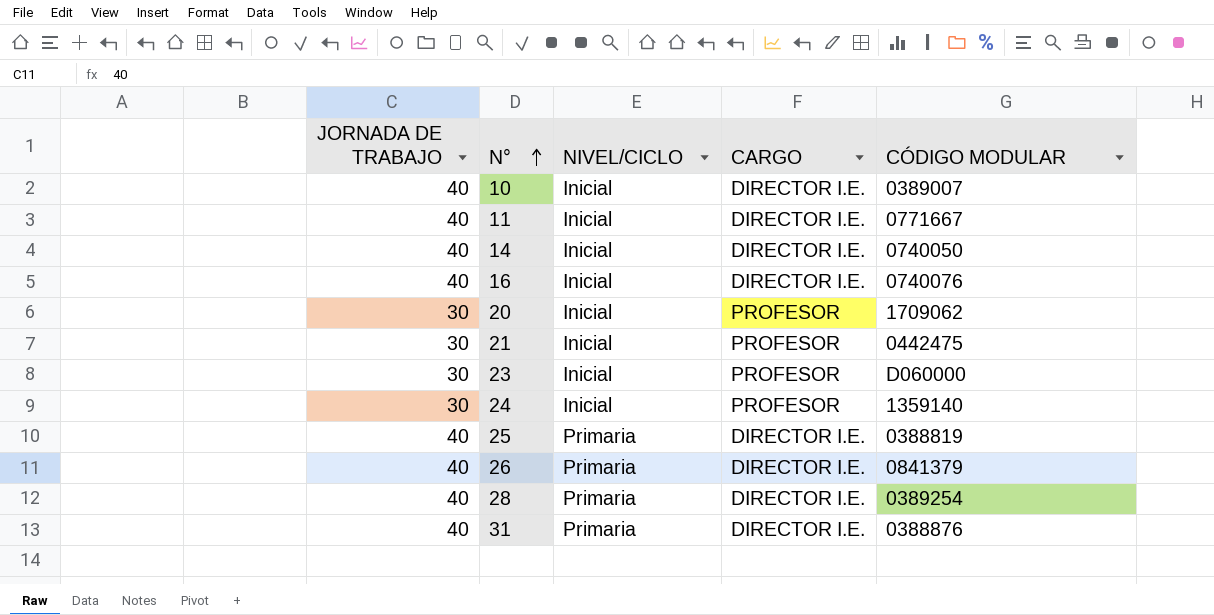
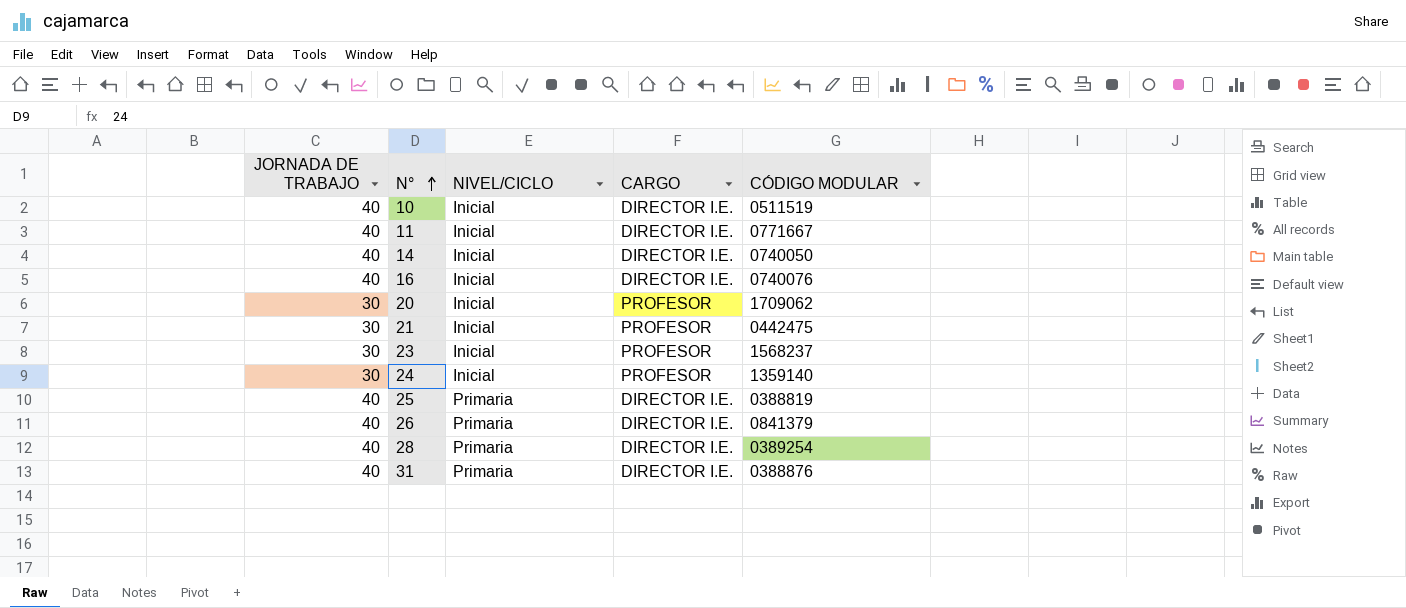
10 | CÓDIGO MODULAR: 0389007 -> 0511519
23 | CÓDIGO MODULAR: D060000 -> 1568237

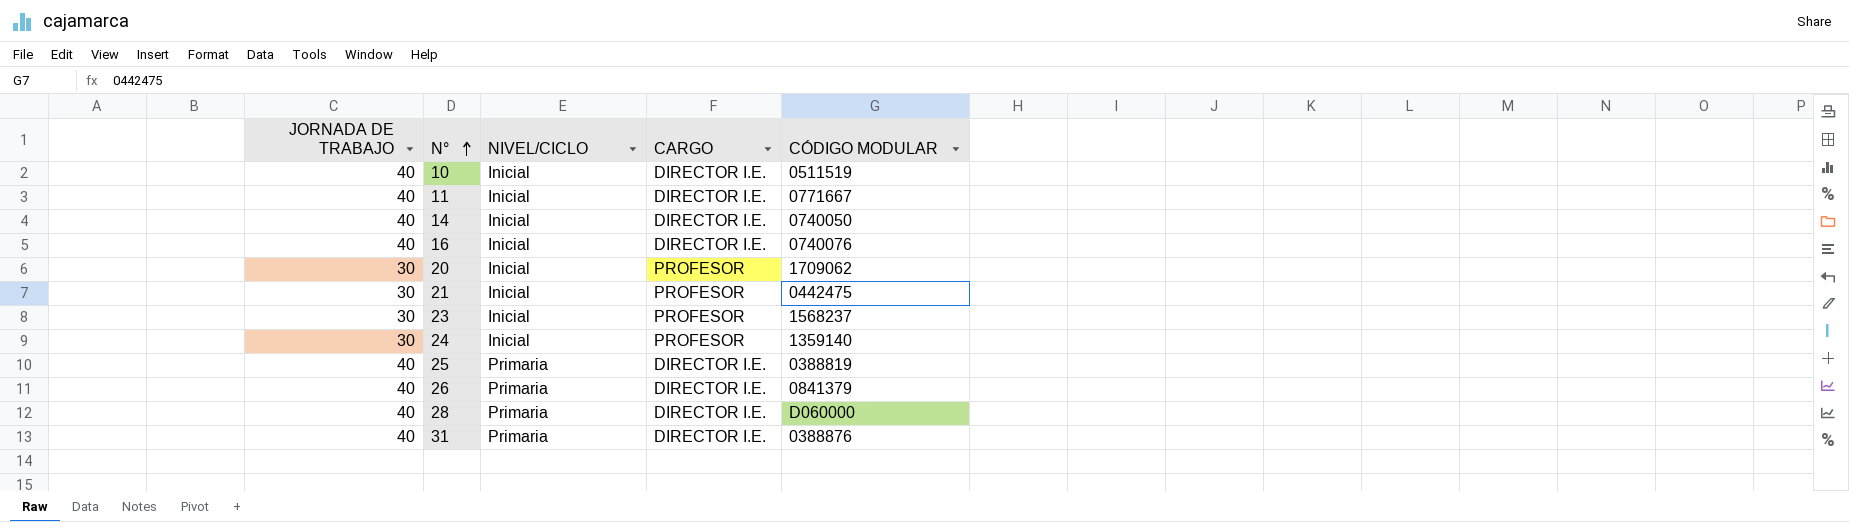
28 | CÓDIGO MODULAR: 0389254 -> D060000

